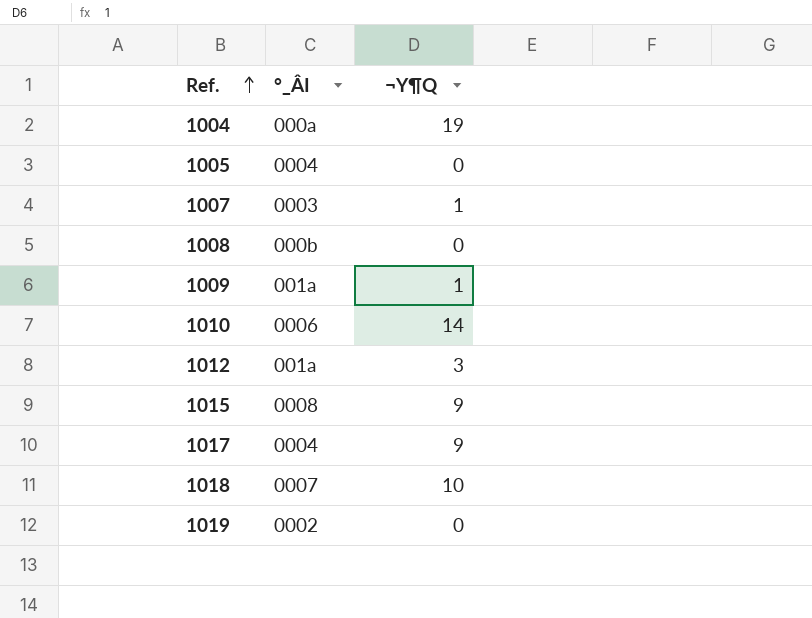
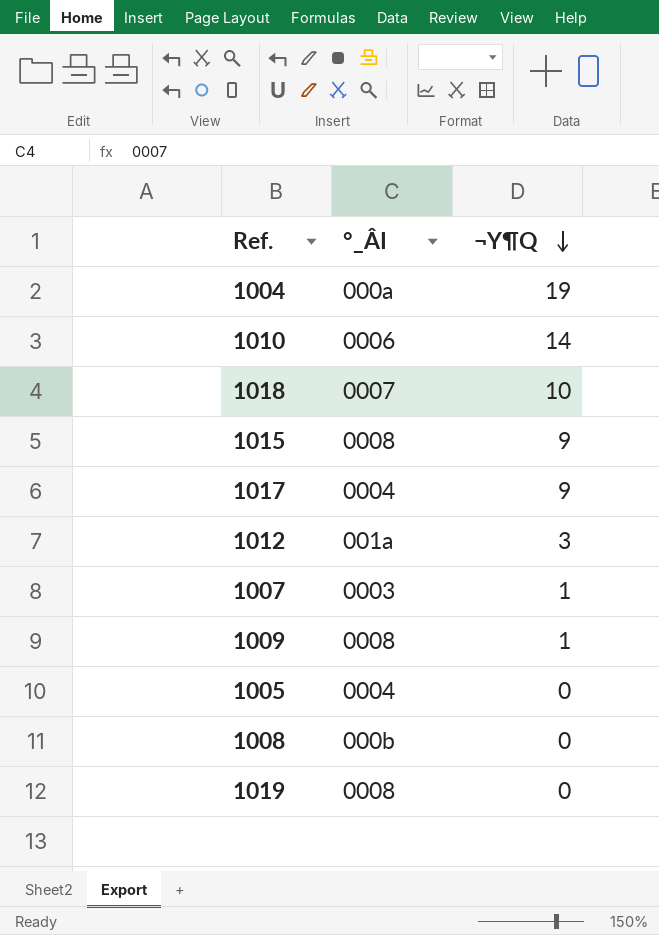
row order: Ref. ascending -> ¬Y¶Q descending
1009 | °_ÂI: 001a -> 0008
1019 | °_ÂI: 0002 -> 0008

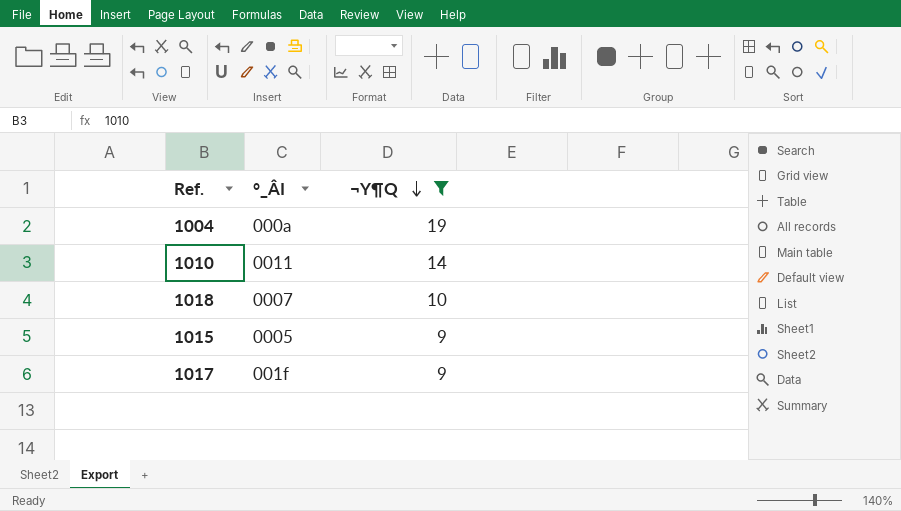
filter: none -> ¬Y¶Q >= 9
1010 | °_ÂI: 0006 -> 0011
1015 | °_ÂI: 0008 -> 0005
1017 | °_ÂI: 0004 -> 001f

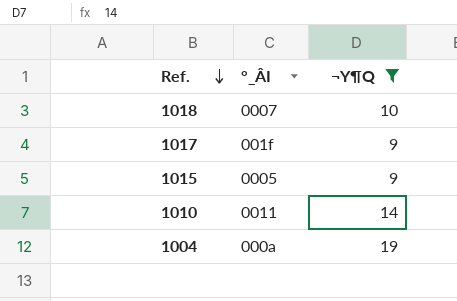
row order: ¬Y¶Q descending -> Ref. descending

